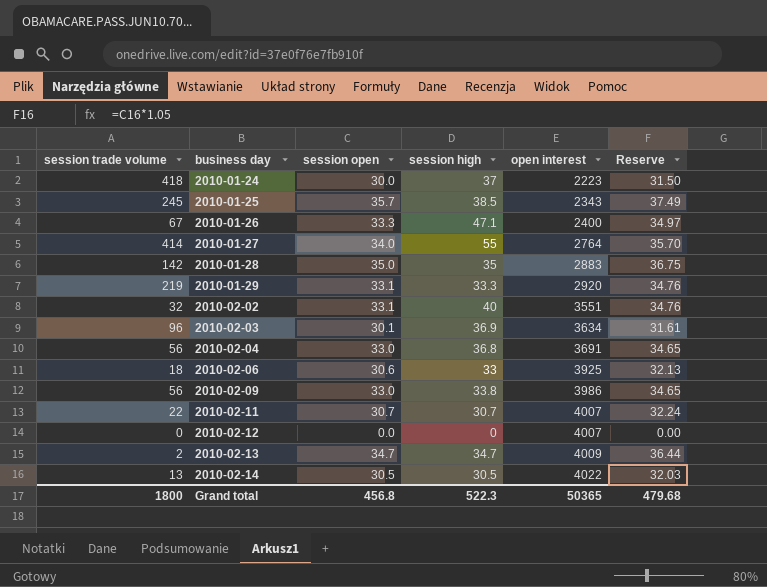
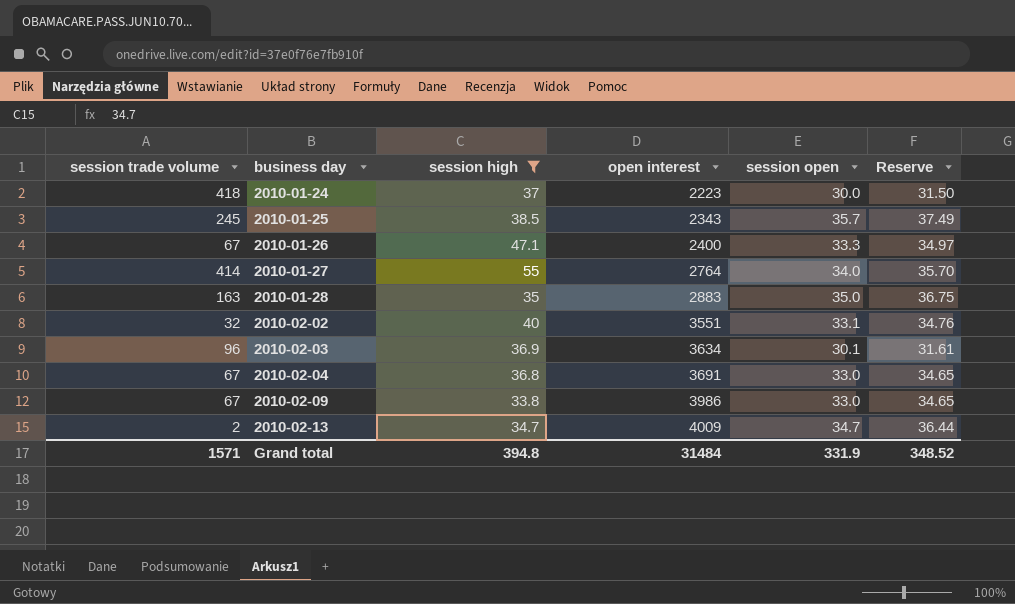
filter: none -> session high >= 33.8
column session open | position: 3 -> 5
2010-01-28 | session trade volume: 142 -> 163
2010-02-04 | session trade volume: 56 -> 67
2010-02-09 | session trade volume: 56 -> 67
Grand total | session trade volume: 1800 -> 1571
Grand total | session high: 522.3 -> 394.8
Grand total | open interest: 50365 -> 31484
Grand total | session open: 456.8 -> 331.9
Grand total | Reserve: 479.68 -> 348.52

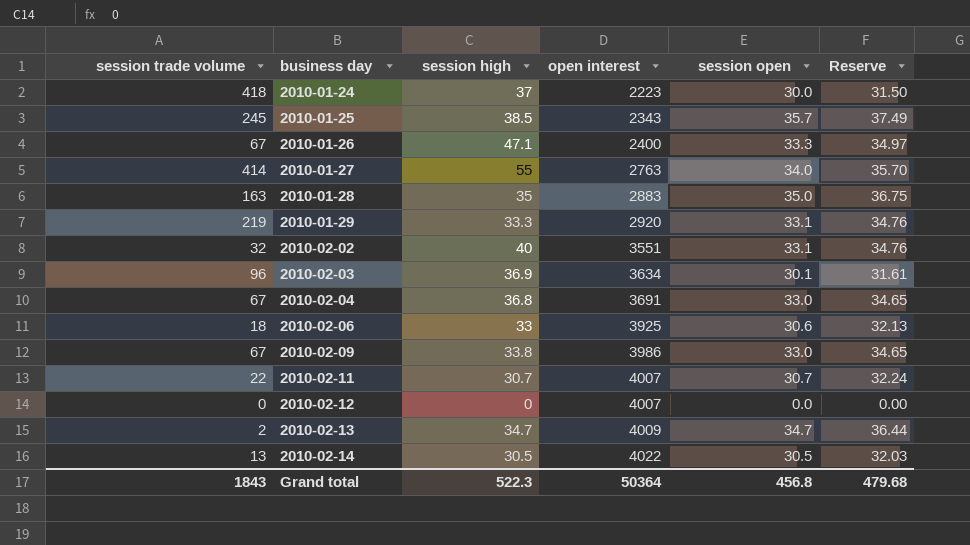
filter: session high >= 33.8 -> none
2010-01-27 | open interest: 2764 -> 2763
Grand total | session trade volume: 1571 -> 1843
Grand total | session high: 394.8 -> 522.3
Grand total | open interest: 31484 -> 50364
Grand total | session open: 331.9 -> 456.8
Grand total | Reserve: 348.52 -> 479.68

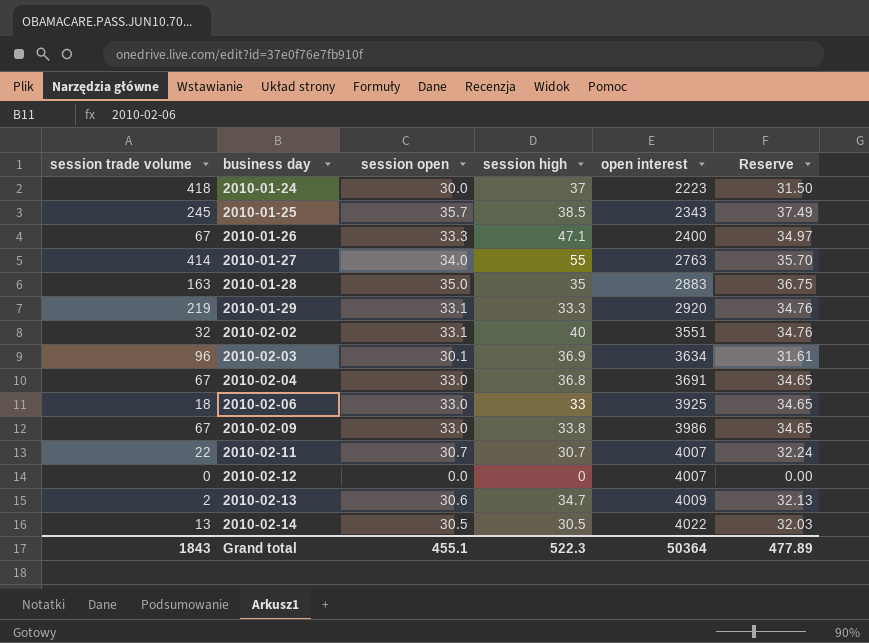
column session open | position: 5 -> 3
2010-02-06 | session open: 30.6 -> 33.0
2010-02-06 | Reserve: 32.13 -> 34.65
2010-02-13 | session open: 34.7 -> 30.6
2010-02-13 | Reserve: 36.44 -> 32.13
Grand total | session open: 456.8 -> 455.1
Grand total | Reserve: 479.68 -> 477.89

